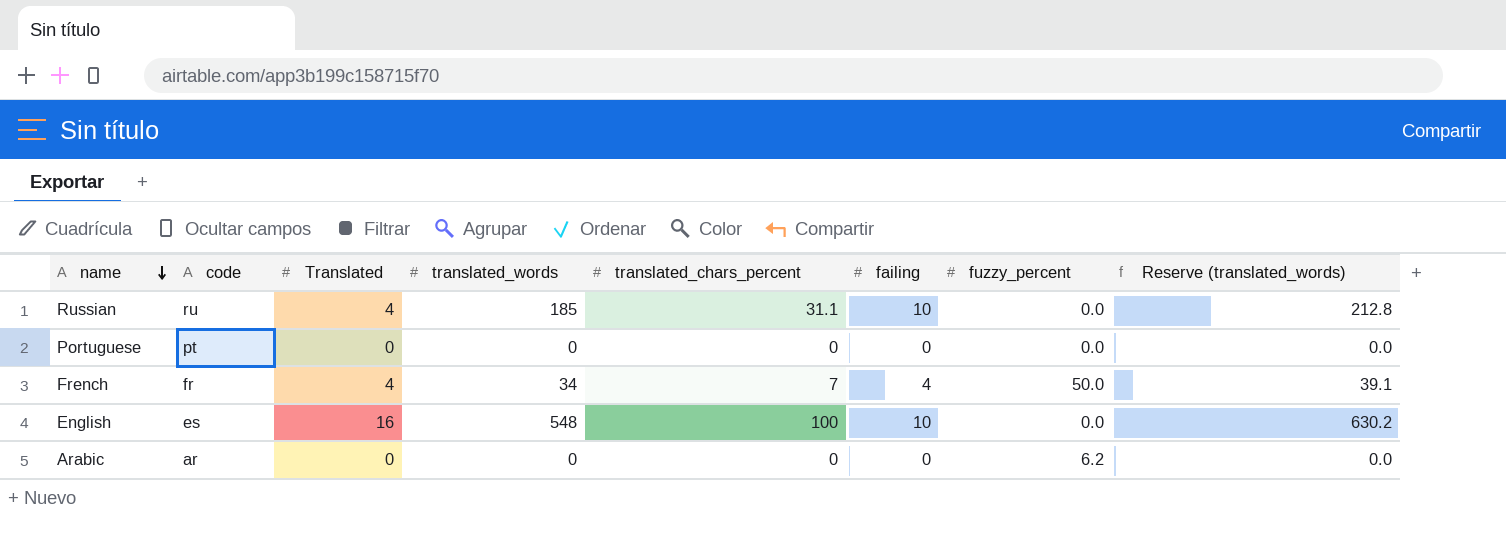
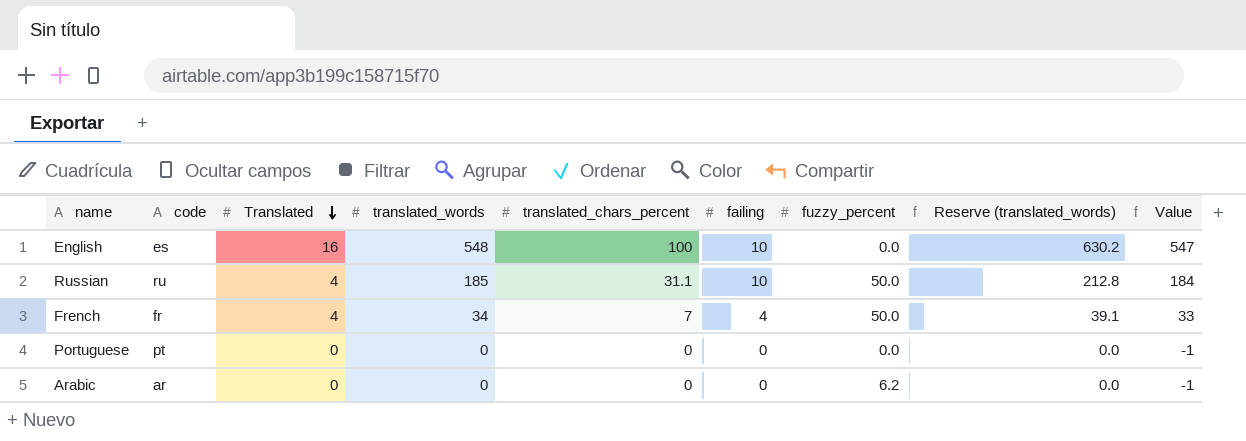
row order: name descending -> Translated descending
column Value | formula: none -> [translated_words] - 1
Russian | fuzzy_percent: 0.0 -> 50.0

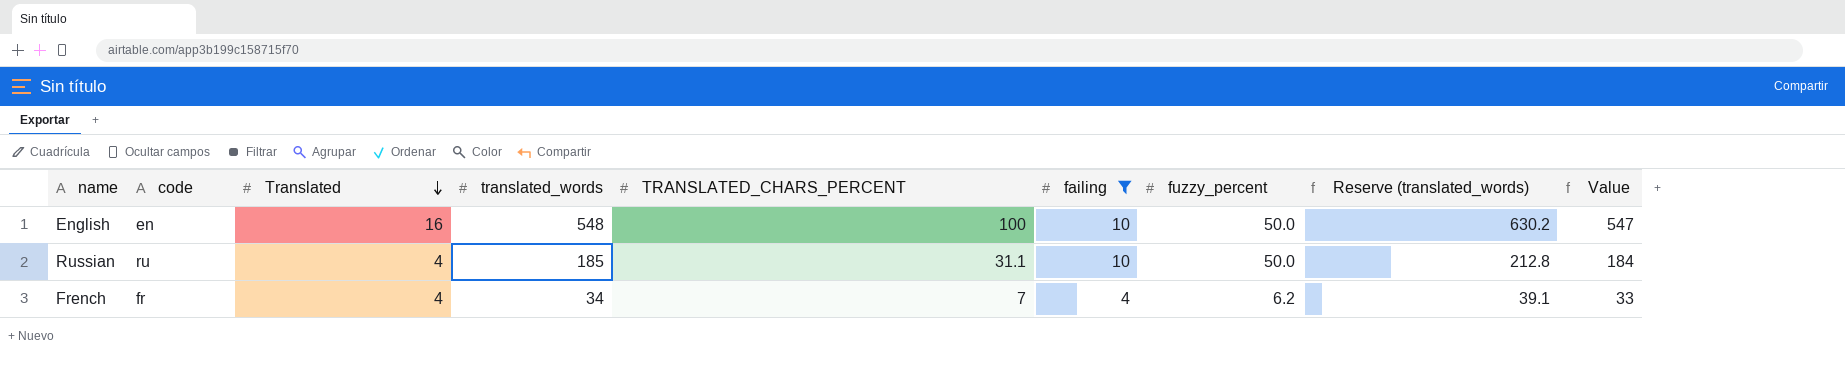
filter: none -> failing != 0
column name: translated_chars_percent -> TRANSLATED_CHARS_PERCENT
English | code: es -> en
English | fuzzy_percent: 0.0 -> 50.0
French | fuzzy_percent: 50.0 -> 6.2

